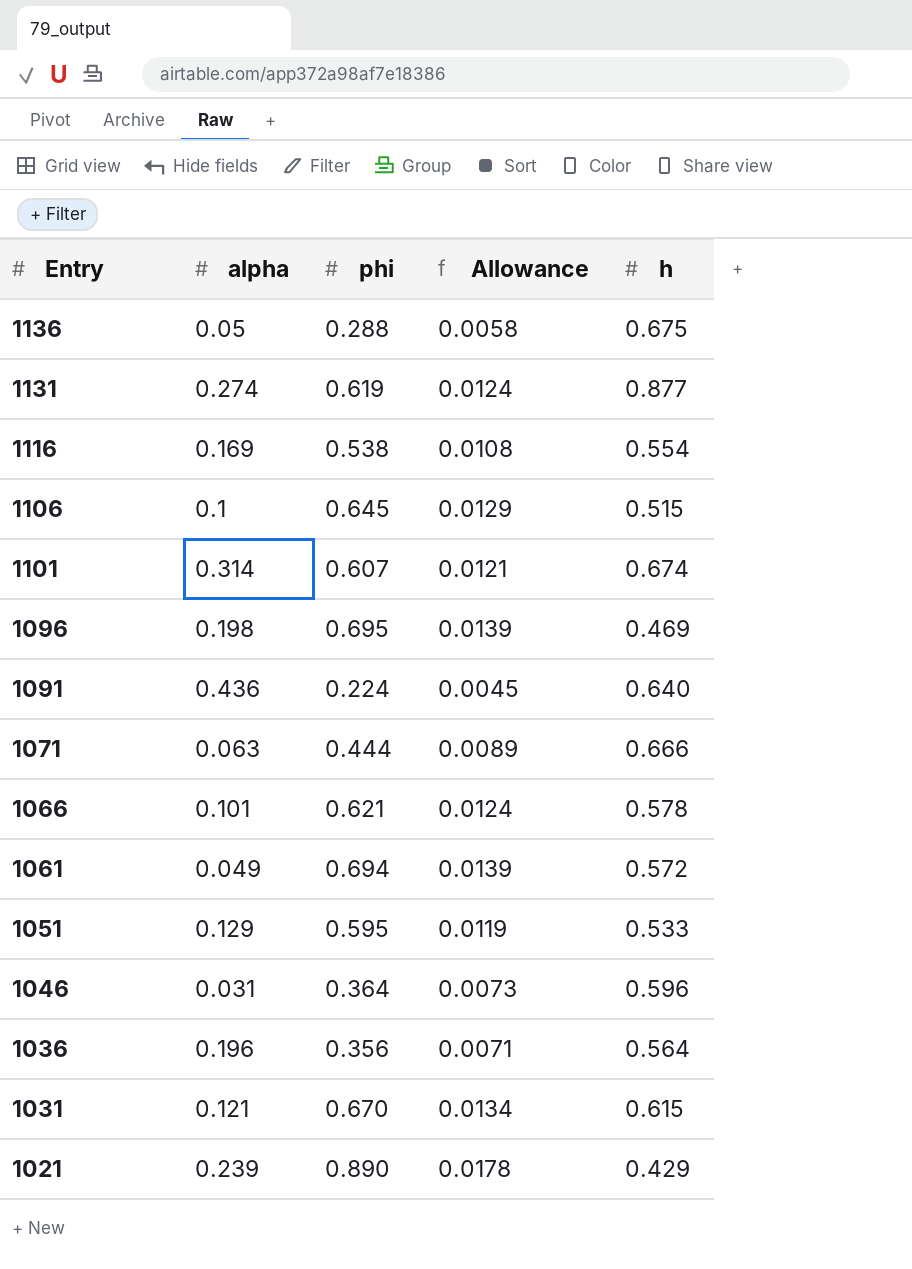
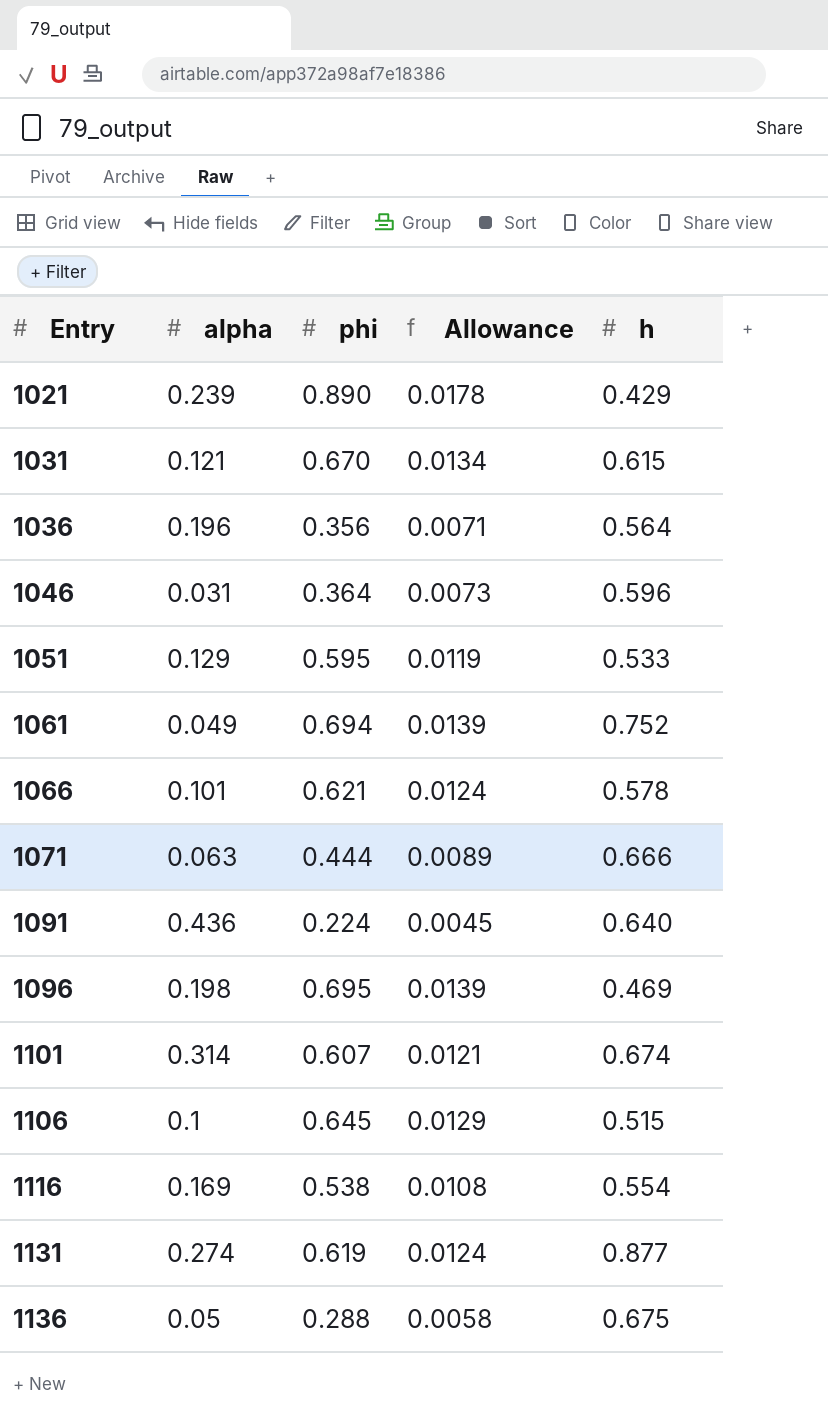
row order: Entry descending -> Entry ascending
1061 | h: 0.572 -> 0.752

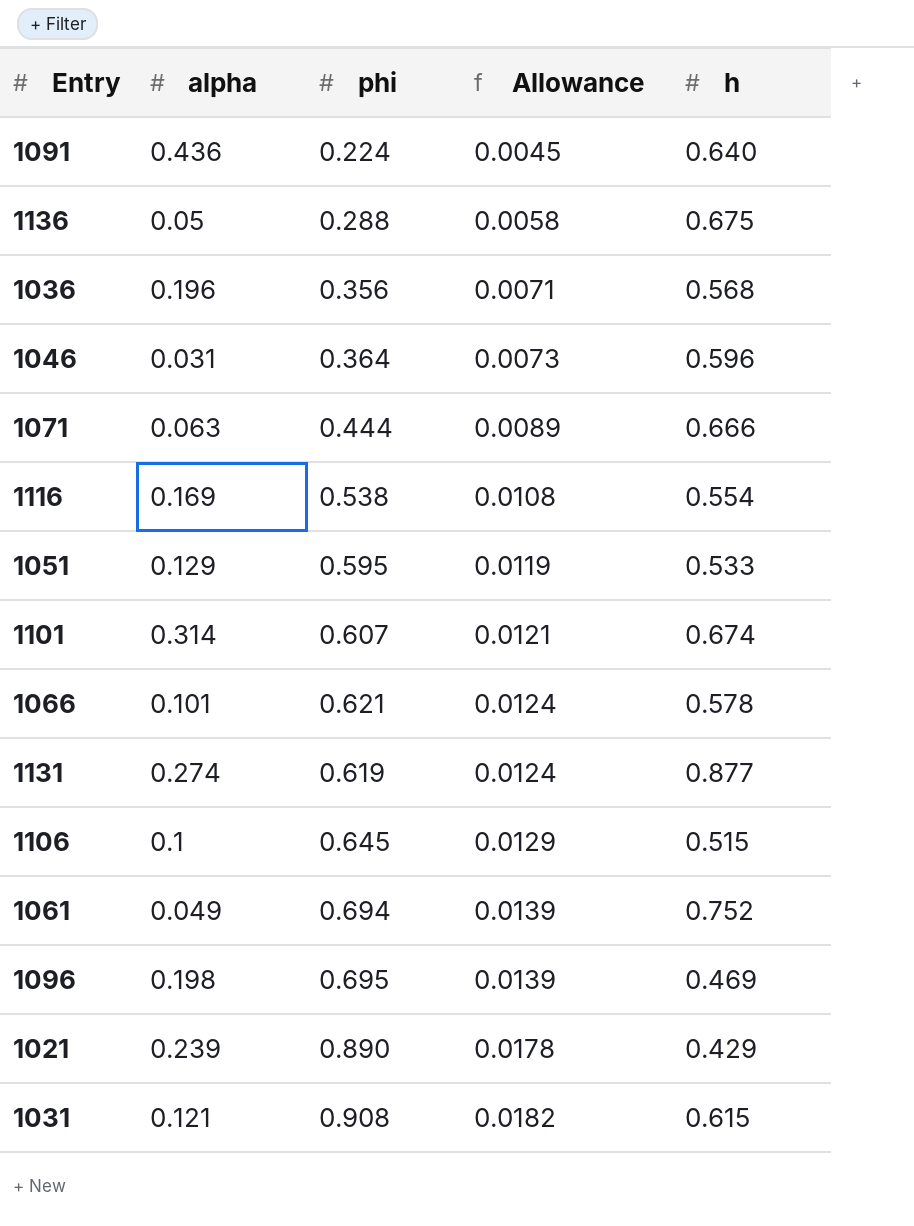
row order: Entry ascending -> Allowance ascending
1036 | h: 0.564 -> 0.568
1031 | phi: 0.670 -> 0.908
1031 | Allowance: 0.0134 -> 0.0182

